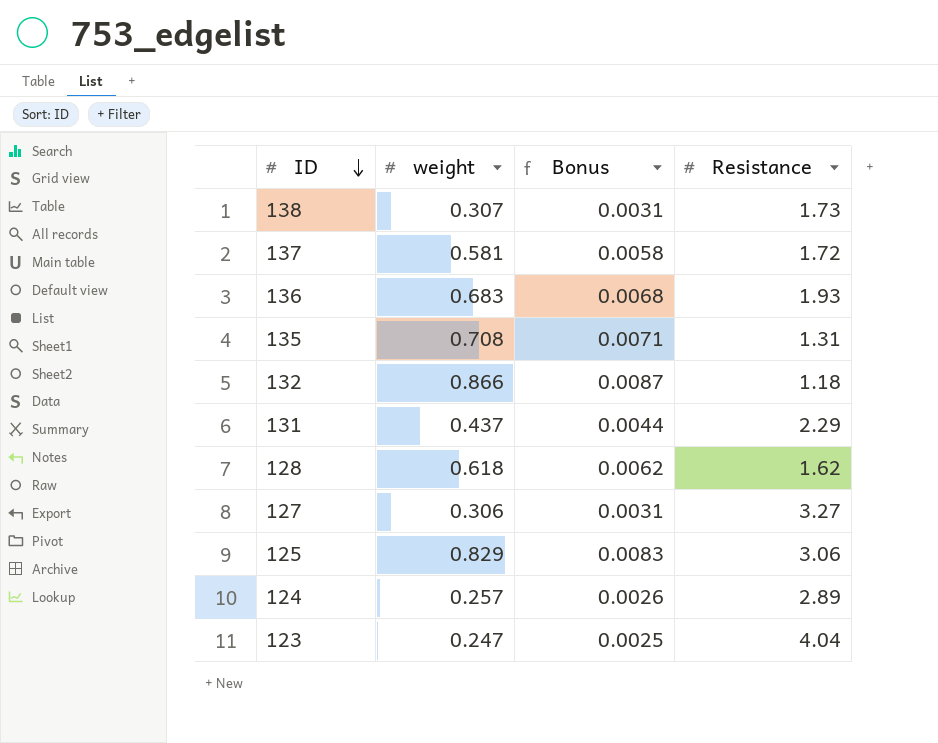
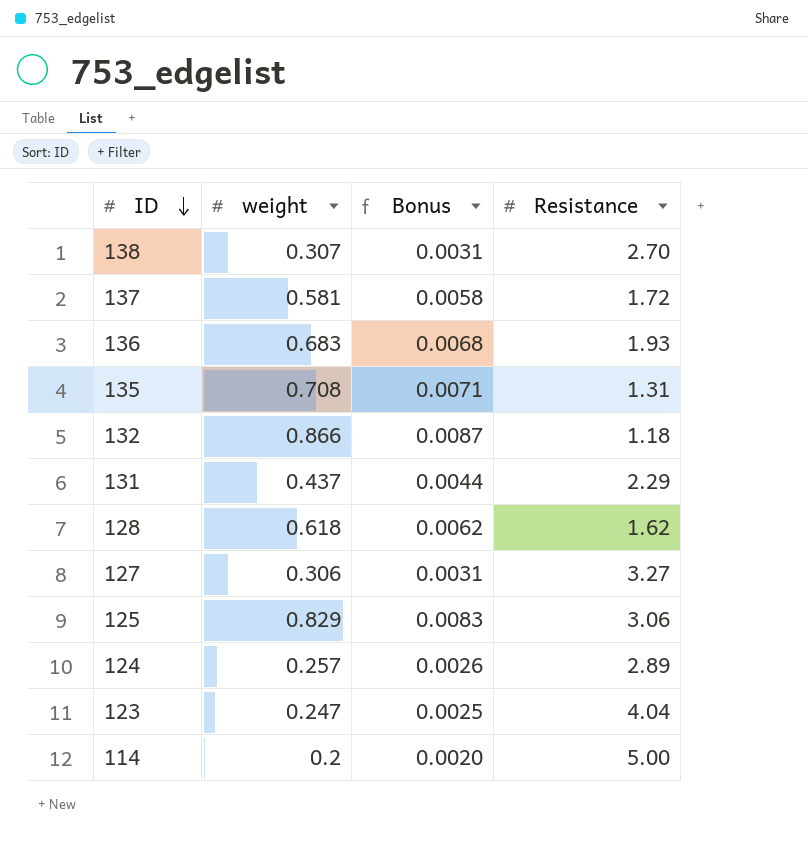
138 | Resistance: 1.73 -> 2.70
row 114: none -> 0.2 | 0.0020 | 5.00

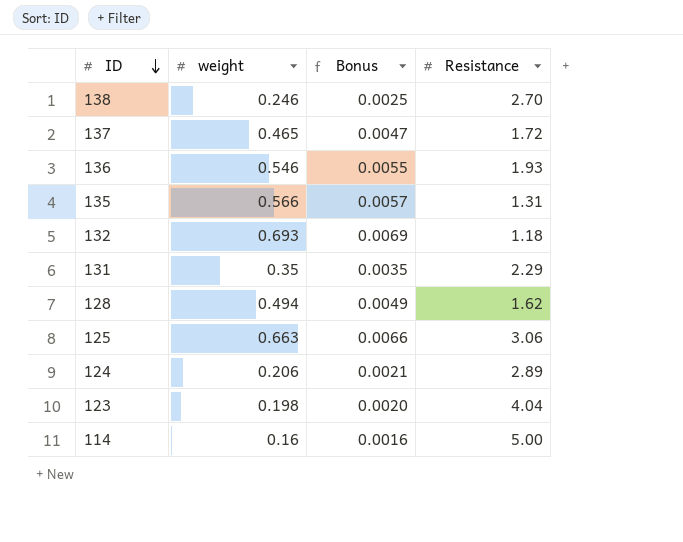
row 127: 0.306 | 0.0031 | 3.27 -> none
138 | weight: 0.307 -> 0.246
138 | Bonus: 0.0031 -> 0.0025
137 | weight: 0.581 -> 0.465
137 | Bonus: 0.0058 -> 0.0047
136 | weight: 0.683 -> 0.546
136 | Bonus: 0.0068 -> 0.0055
135 | weight: 0.708 -> 0.566
135 | Bonus: 0.0071 -> 0.0057
132 | weight: 0.866 -> 0.693
132 | Bonus: 0.0087 -> 0.0069
131 | weight: 0.437 -> 0.35
131 | Bonus: 0.0044 -> 0.0035
128 | weight: 0.618 -> 0.494
128 | Bonus: 0.0062 -> 0.0049
125 | weight: 0.829 -> 0.663
125 | Bonus: 0.0083 -> 0.0066
124 | weight: 0.257 -> 0.206
124 | Bonus: 0.0026 -> 0.0021
123 | weight: 0.247 -> 0.198
123 | Bonus: 0.0025 -> 0.0020
114 | weight: 0.2 -> 0.16
114 | Bonus: 0.0020 -> 0.0016

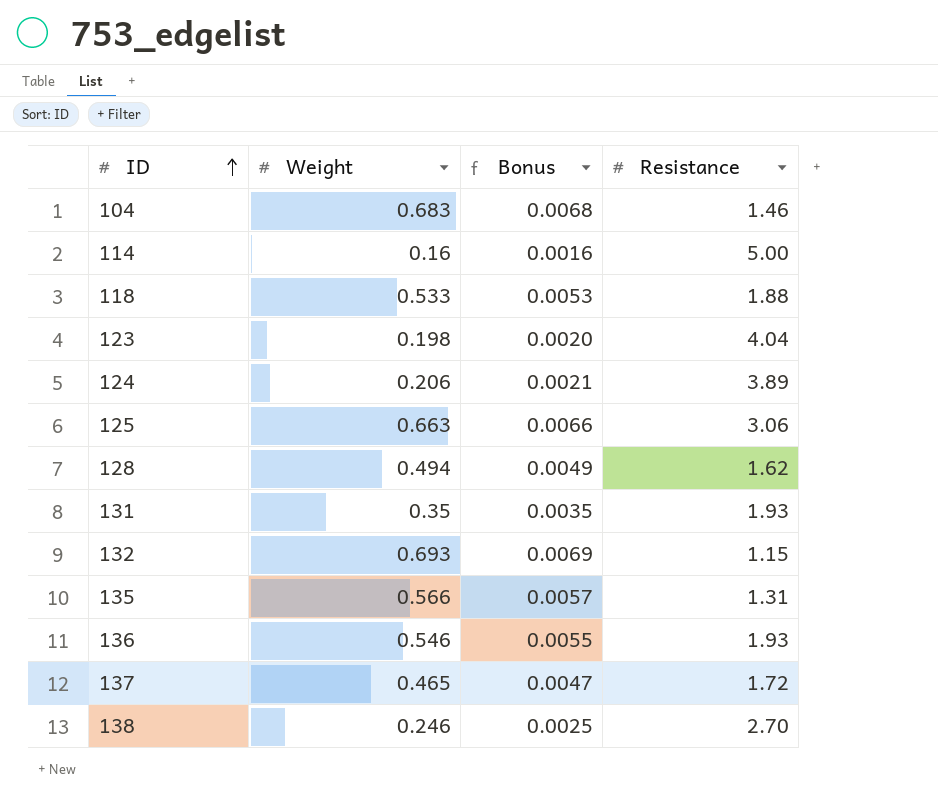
row order: ID descending -> ID ascending
column name: weight -> Weight
row 104: none -> 0.683 | 0.0068 | 1.46
row 118: none -> 0.533 | 0.0053 | 1.88
124 | Resistance: 2.89 -> 3.89
131 | Resistance: 2.29 -> 1.93
132 | Resistance: 1.18 -> 1.15

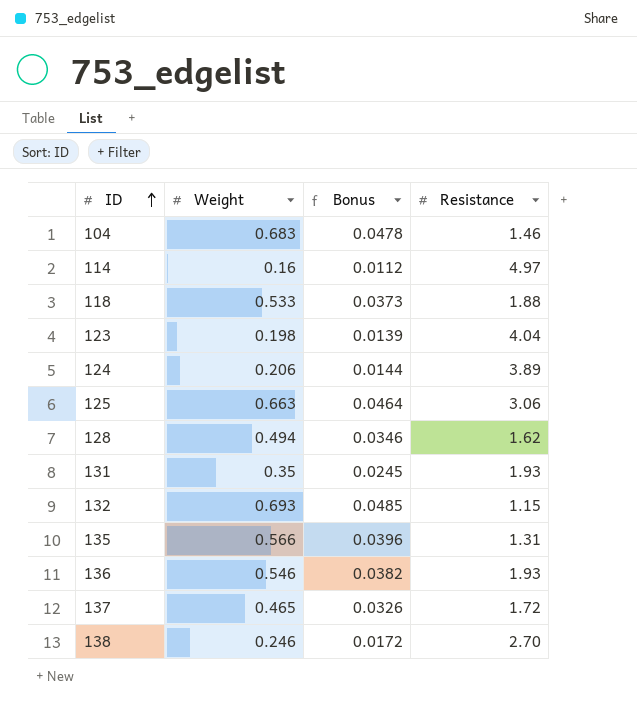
column Bonus | formula: [Weight] * 0.01 -> [Weight] * 0.07
114 | Resistance: 5.00 -> 4.97

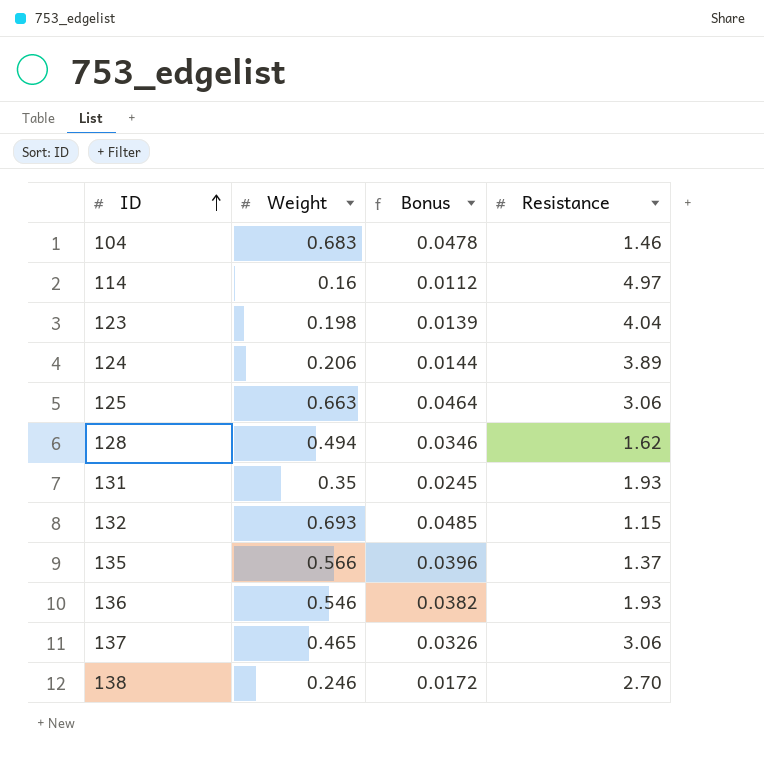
row 118: 0.533 | 0.0373 | 1.88 -> none
135 | Resistance: 1.31 -> 1.37
137 | Resistance: 1.72 -> 3.06

